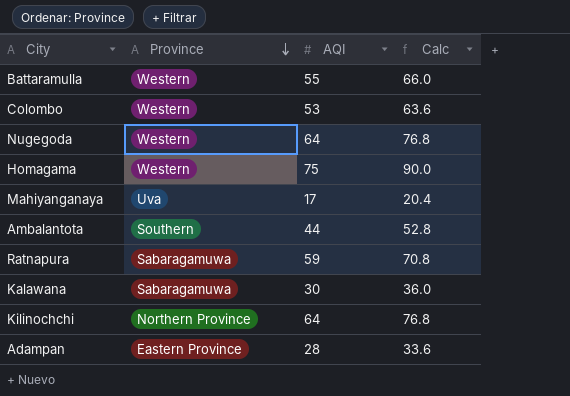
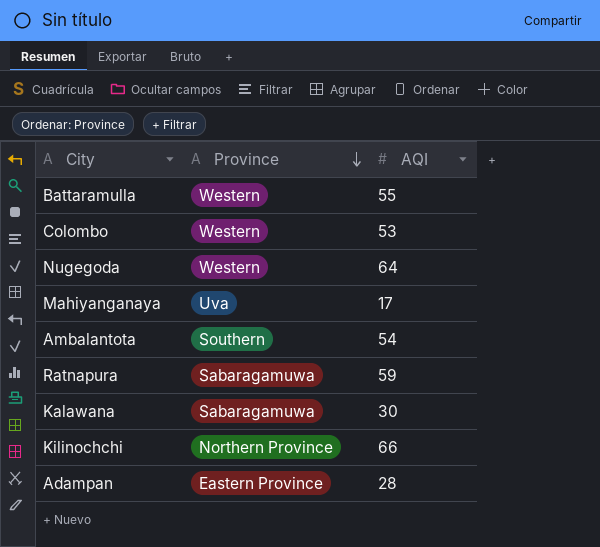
column Calc | formula: [AQI] * 1.2 -> none
row Homagama: Western | 75 | 90.0 -> none
Ambalantota | AQI: 44 -> 54
Kilinochchi | AQI: 64 -> 66

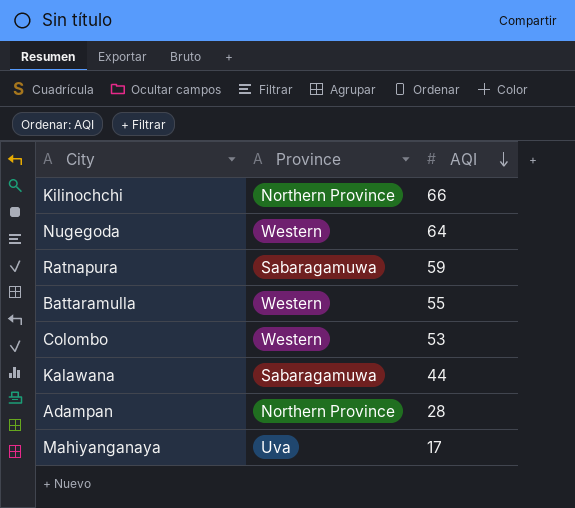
row order: Province descending -> AQI descending
row Ambalantota: Southern | 54 -> none
Kalawana | AQI: 30 -> 44
Adampan | Province: Eastern Province -> Northern Province

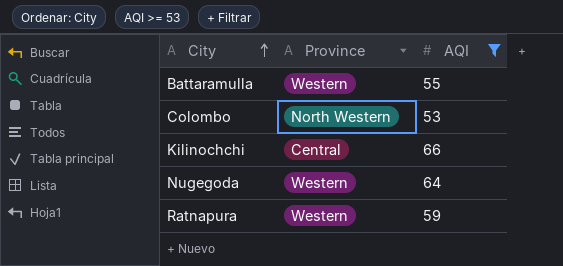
filter: none -> AQI >= 53
row order: AQI descending -> City ascending
Colombo | Province: Western -> North Western
Kilinochchi | Province: Northern Province -> Central
Ratnapura | Province: Sabaragamuwa -> Western

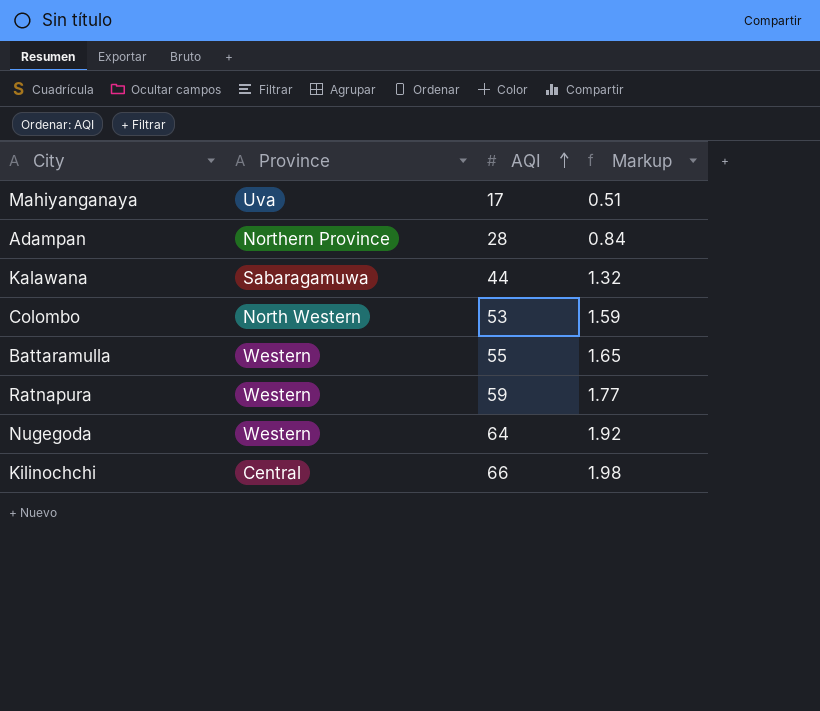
filter: AQI >= 53 -> none
row order: City ascending -> AQI ascending
column Markup | formula: none -> [AQI] * 0.03

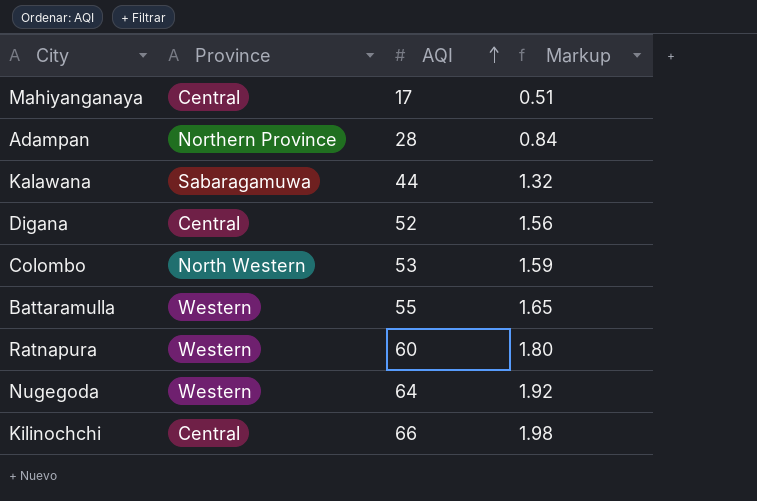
Mahiyanganaya | Province: Uva -> Central
row Digana: none -> Central | 52 | 1.56
Ratnapura | AQI: 59 -> 60
Ratnapura | Markup: 1.77 -> 1.80

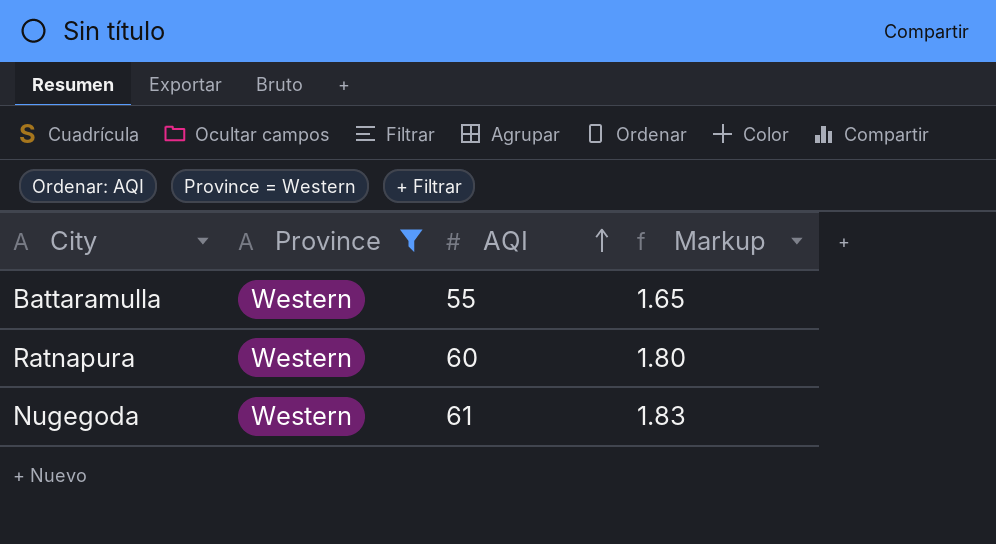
filter: none -> Province = Western
Nugegoda | AQI: 64 -> 61
Nugegoda | Markup: 1.92 -> 1.83

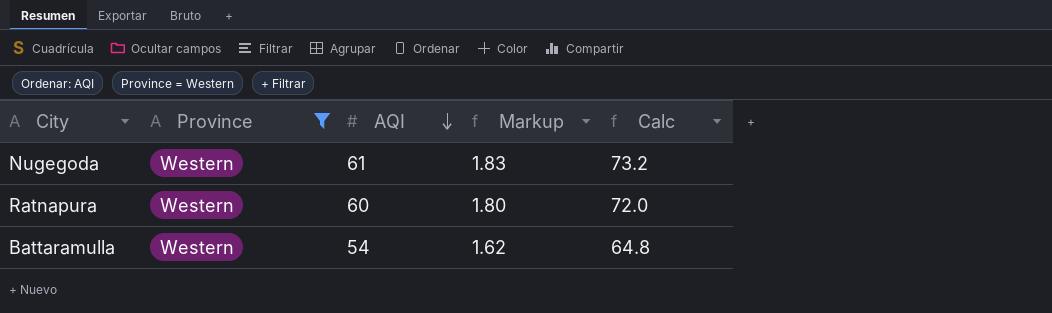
row order: AQI ascending -> AQI descending
column Calc | formula: none -> [AQI] * 1.2
Battaramulla | AQI: 55 -> 54
Battaramulla | Markup: 1.65 -> 1.62

